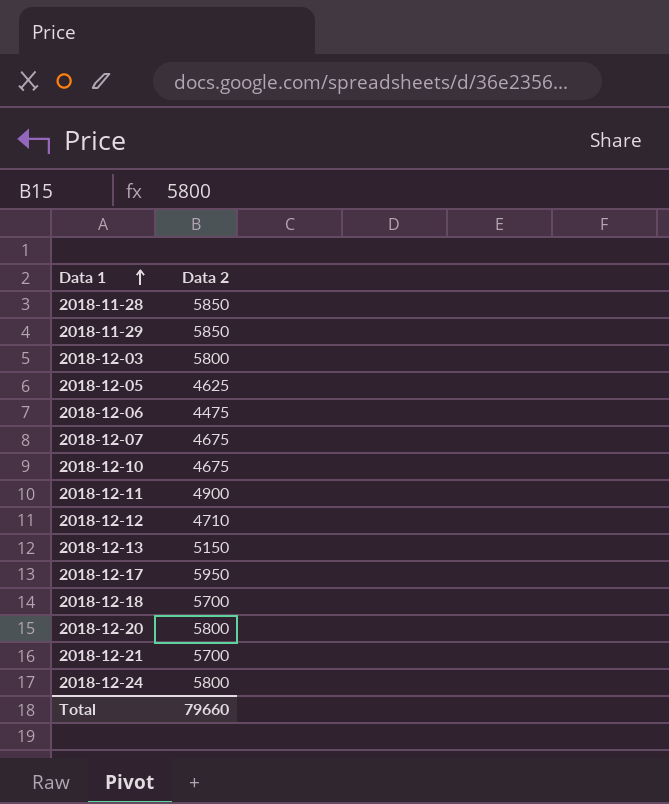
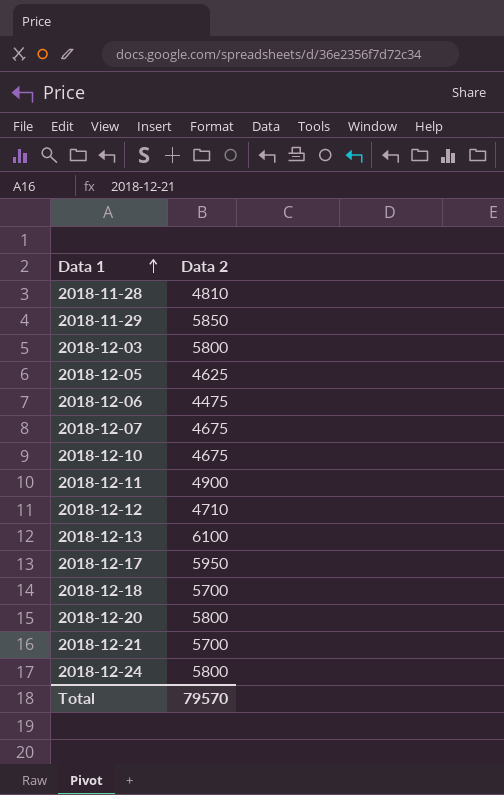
2018-11-28 | Data 2: 5850 -> 4810
2018-12-13 | Data 2: 5150 -> 6100
Total | Data 2: 79660 -> 79570

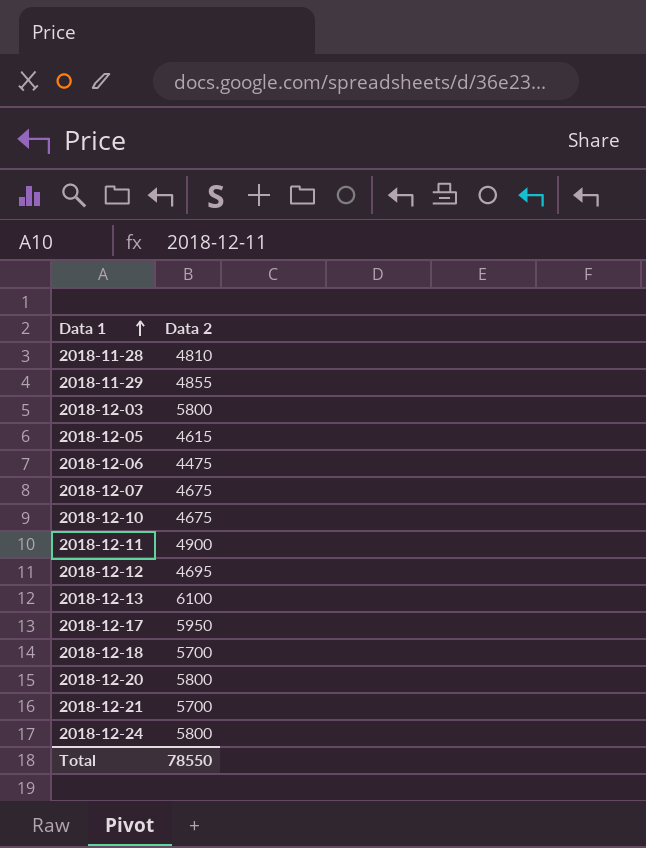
2018-11-29 | Data 2: 5850 -> 4855
2018-12-05 | Data 2: 4625 -> 4615
2018-12-12 | Data 2: 4710 -> 4695
Total | Data 2: 79570 -> 78550

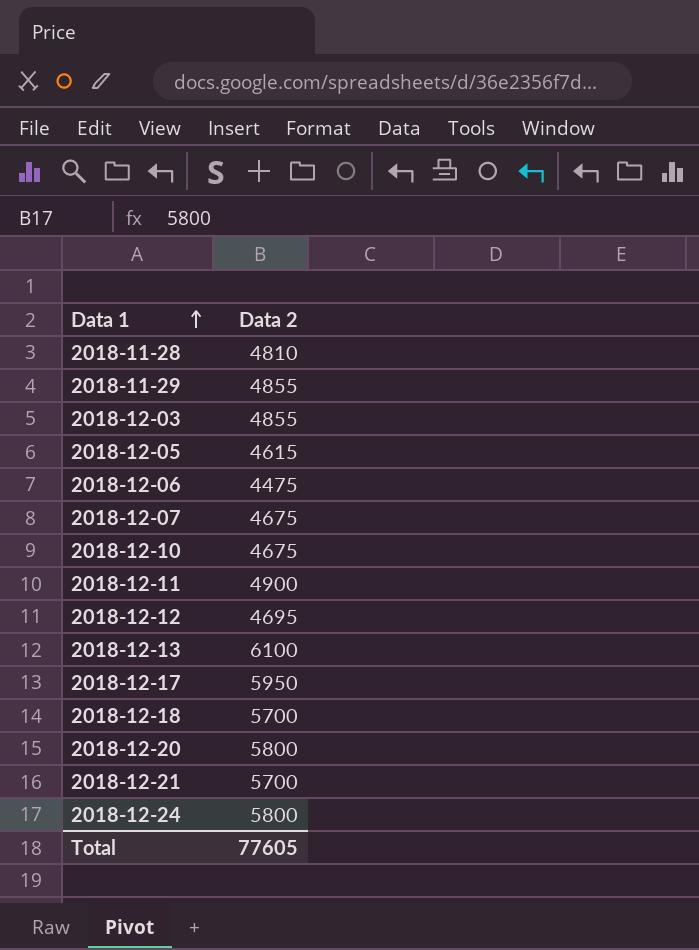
2018-12-03 | Data 2: 5800 -> 4855
Total | Data 2: 78550 -> 77605

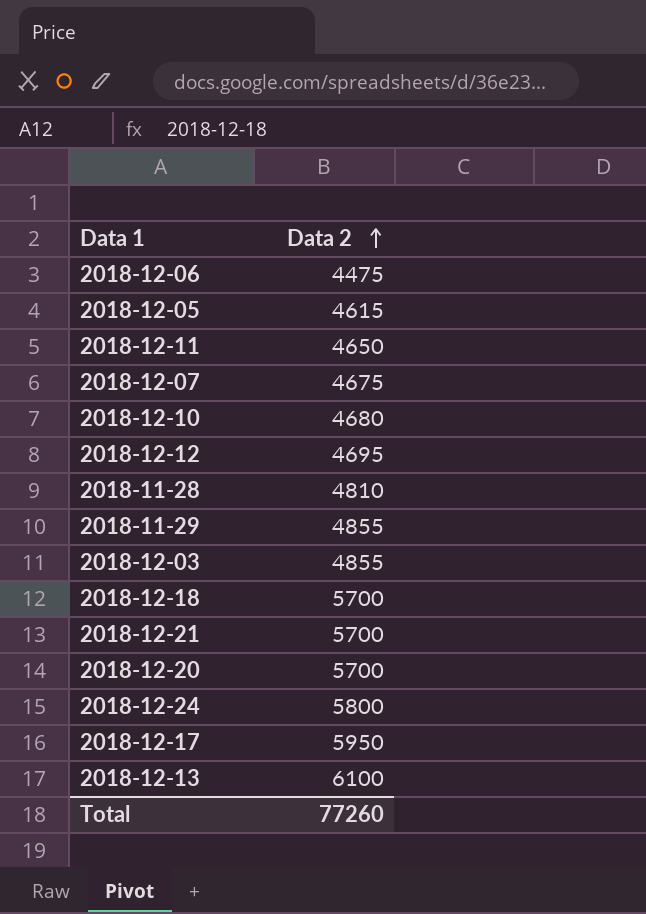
row order: Data 1 ascending -> Data 2 ascending
2018-12-11 | Data 2: 4900 -> 4650
2018-12-10 | Data 2: 4675 -> 4680
2018-12-20 | Data 2: 5800 -> 5700
Total | Data 2: 77605 -> 77260

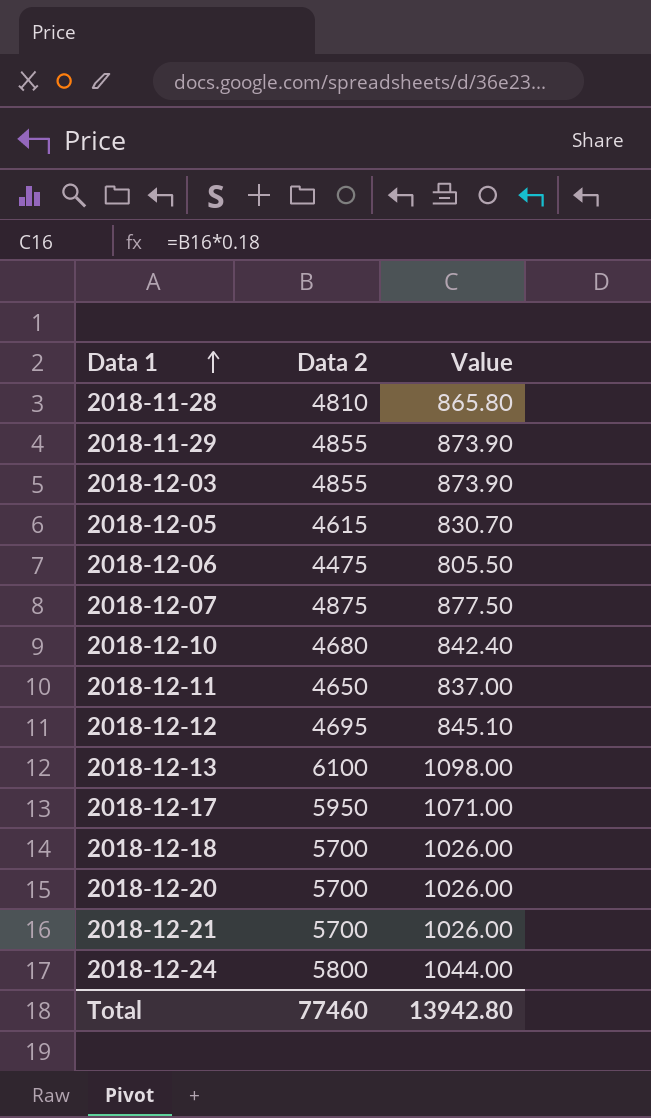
row order: Data 2 ascending -> Data 1 ascending
column Value | formula: none -> [Data 2] * 0.18
2018-12-07 | Data 2: 4675 -> 4875
Total | Data 2: 77260 -> 77460

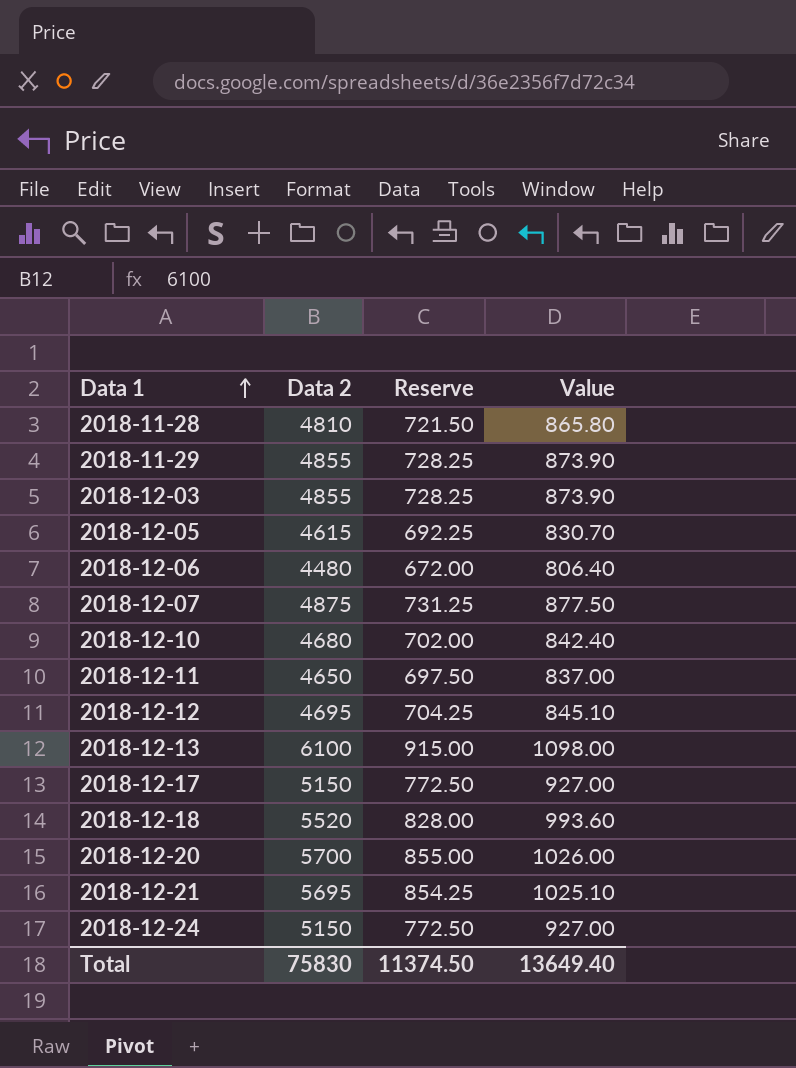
column Reserve | formula: none -> [Data 2] * 0.15
2018-12-06 | Data 2: 4475 -> 4480
2018-12-06 | Value: 805.50 -> 806.40
2018-12-17 | Data 2: 5950 -> 5150
2018-12-17 | Value: 1071.00 -> 927.00
2018-12-18 | Data 2: 5700 -> 5520
2018-12-18 | Value: 1026.00 -> 993.60
2018-12-21 | Data 2: 5700 -> 5695
2018-12-21 | Value: 1026.00 -> 1025.10
2018-12-24 | Data 2: 5800 -> 5150
2018-12-24 | Value: 1044.00 -> 927.00
Total | Data 2: 77460 -> 75830
Total | Value: 13942.80 -> 13649.40

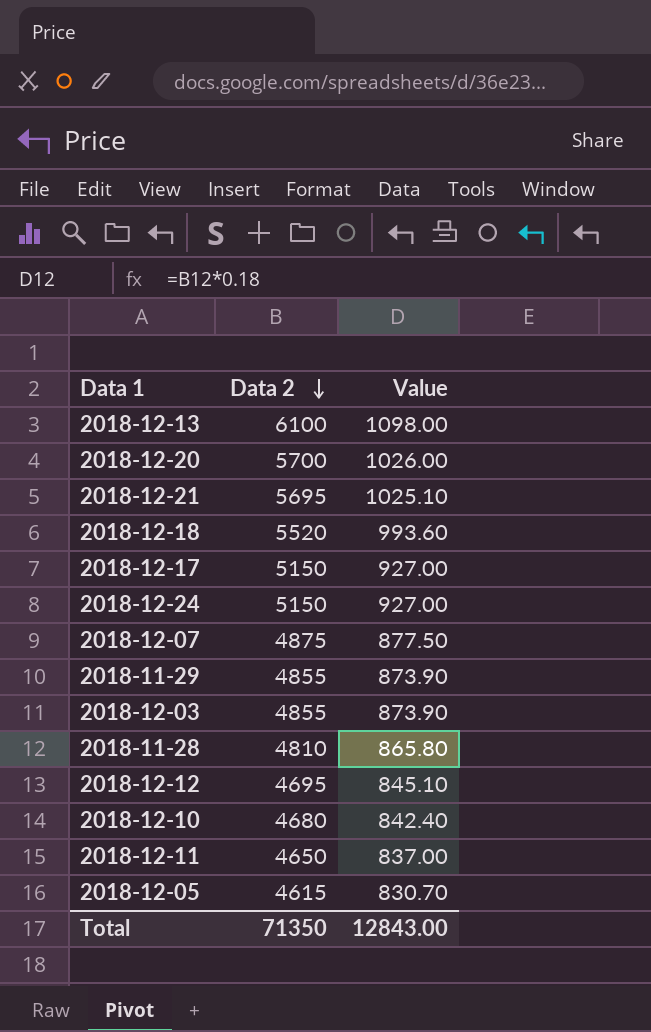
row order: Data 1 ascending -> Data 2 descending
column Reserve | formula: [Data 2] * 0.15 -> none
row 2018-12-06: 4480 | 672.00 | 806.40 -> none
Total | Data 2: 75830 -> 71350
Total | Value: 13649.40 -> 12843.00

